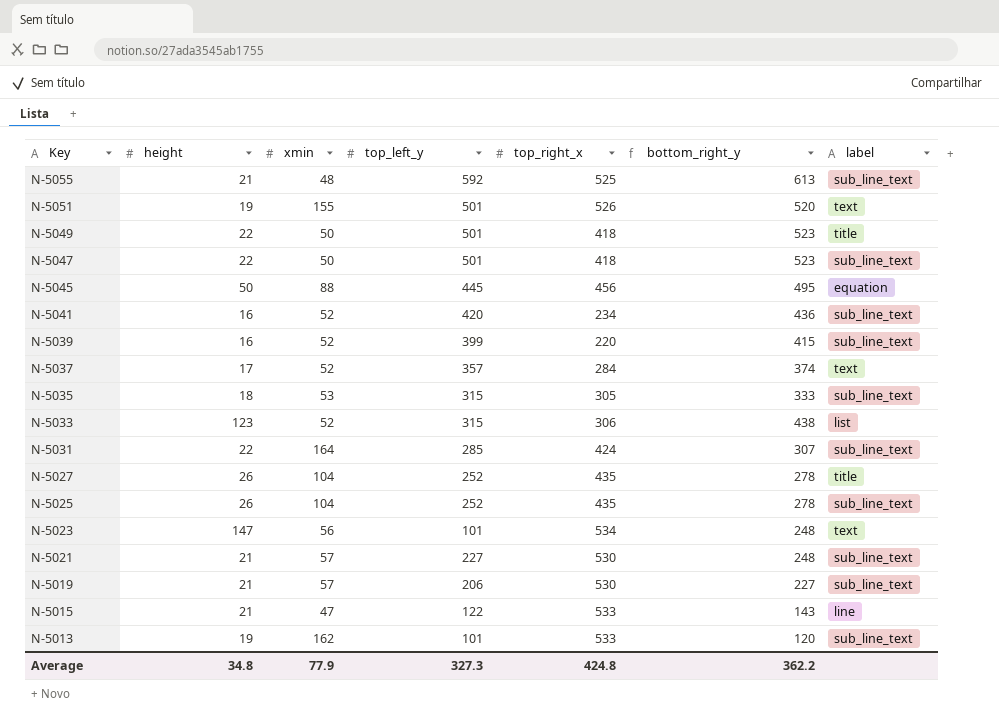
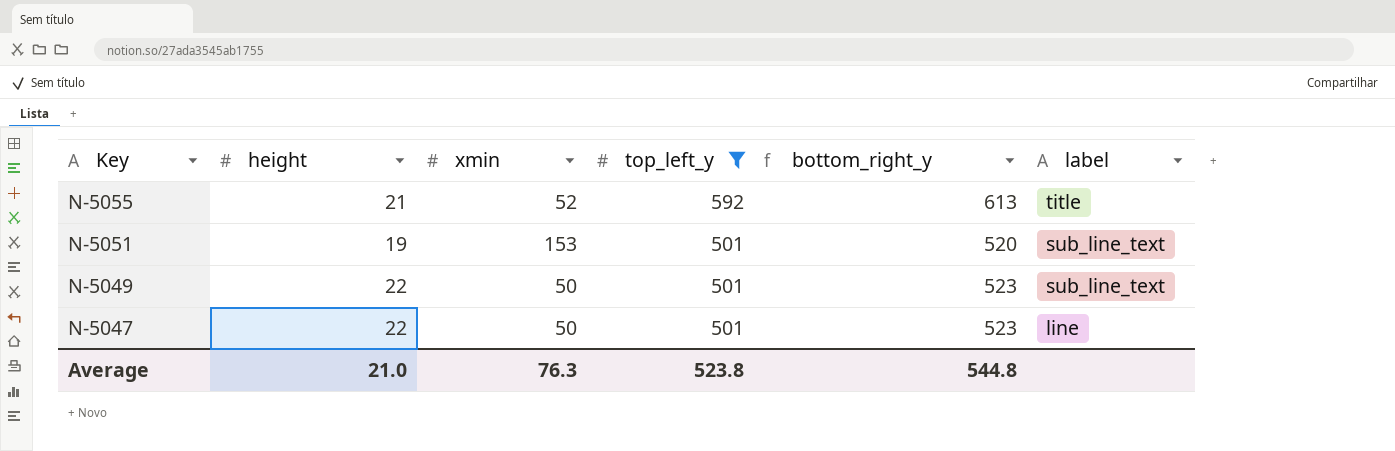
filter: none -> top_left_y >= 501
column top_right_x | position: 5 -> none
N-5055 | xmin: 48 -> 52
N-5055 | label: sub_line_text -> title
N-5051 | xmin: 155 -> 153
N-5051 | label: text -> sub_line_text
N-5049 | label: title -> sub_line_text
N-5047 | label: sub_line_text -> line
Average | height: 34.8 -> 21.0
Average | xmin: 77.9 -> 76.3
Average | top_left_y: 327.3 -> 523.8
Average | bottom_right_y: 362.2 -> 544.8

